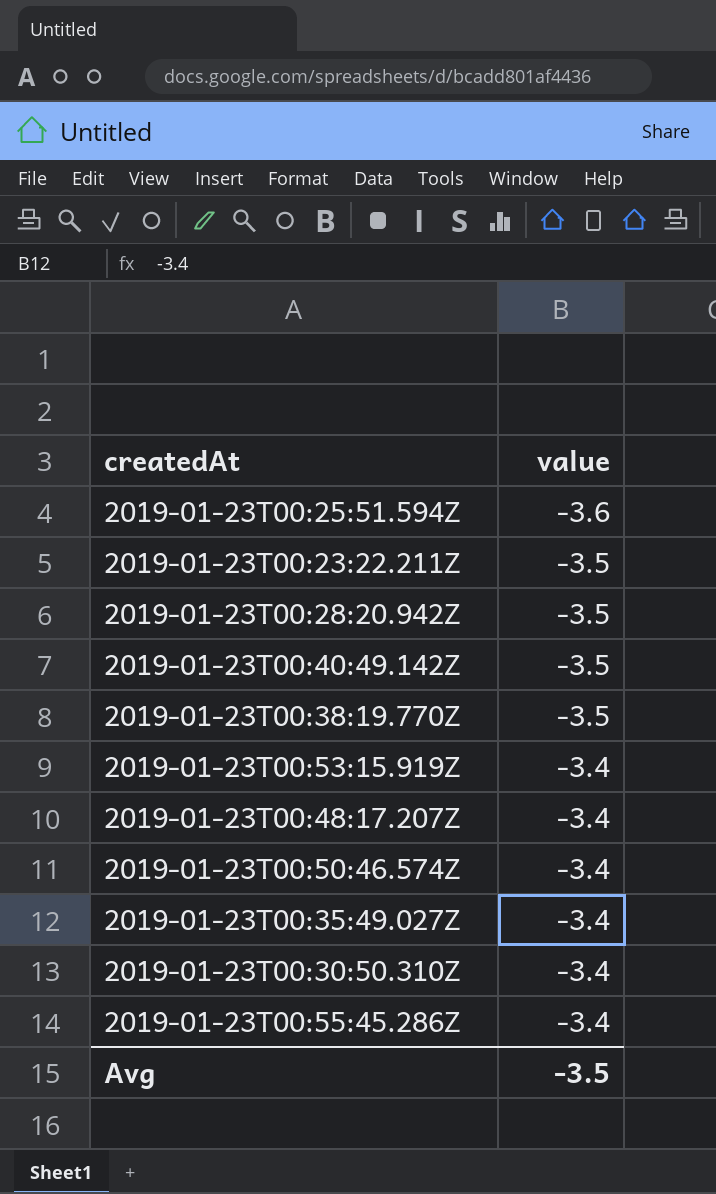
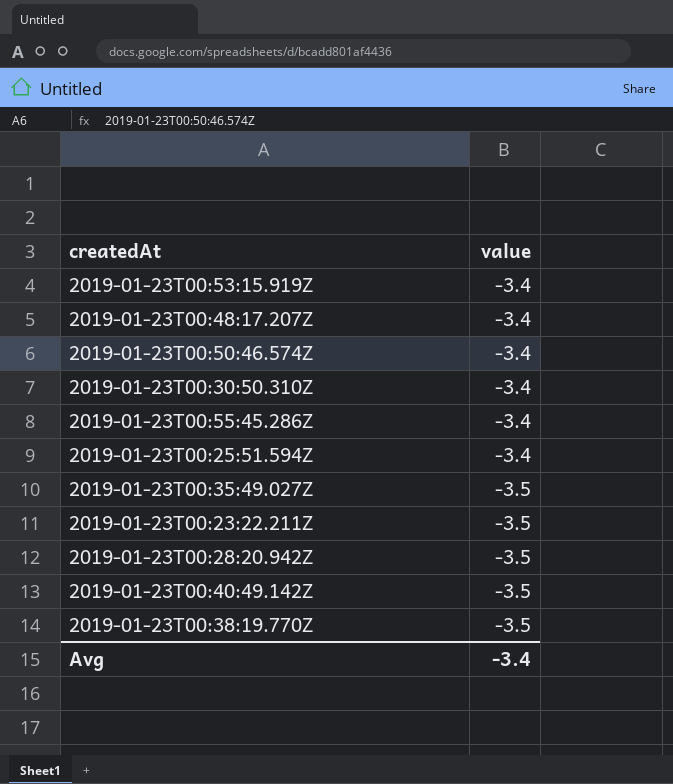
row order: value ascending -> value descending
2019-01-23T00:25:51.594Z | value: -3.6 -> -3.4
2019-01-23T00:35:49.027Z | value: -3.4 -> -3.5
Avg | value: -3.5 -> -3.4

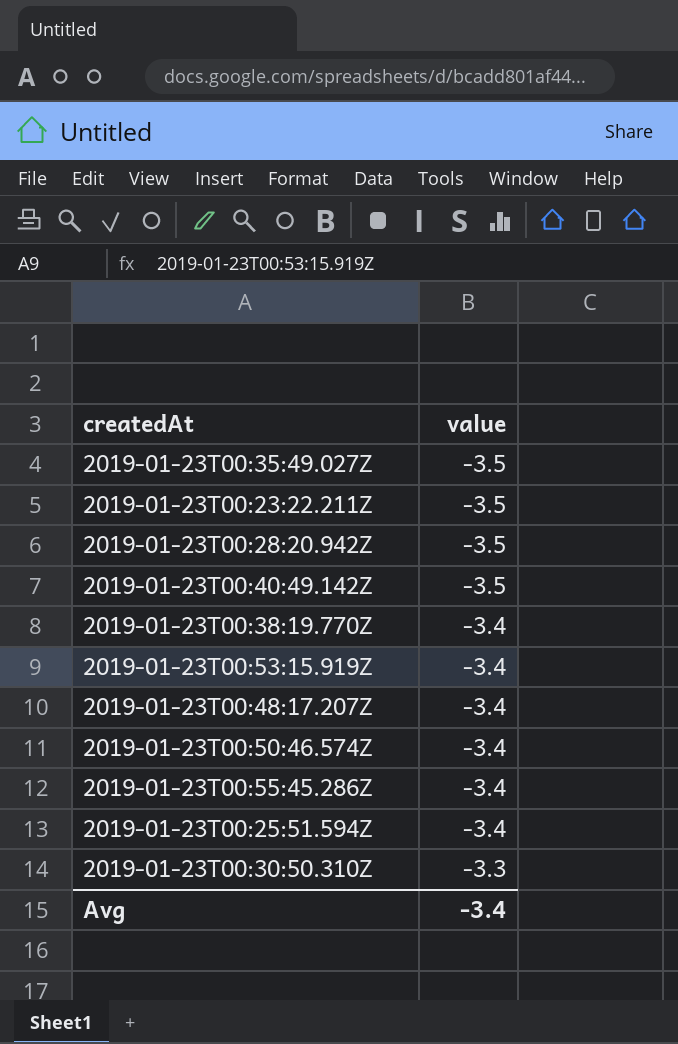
row order: value descending -> value ascending
2019-01-23T00:38:19.770Z | value: -3.5 -> -3.4
2019-01-23T00:30:50.310Z | value: -3.4 -> -3.3

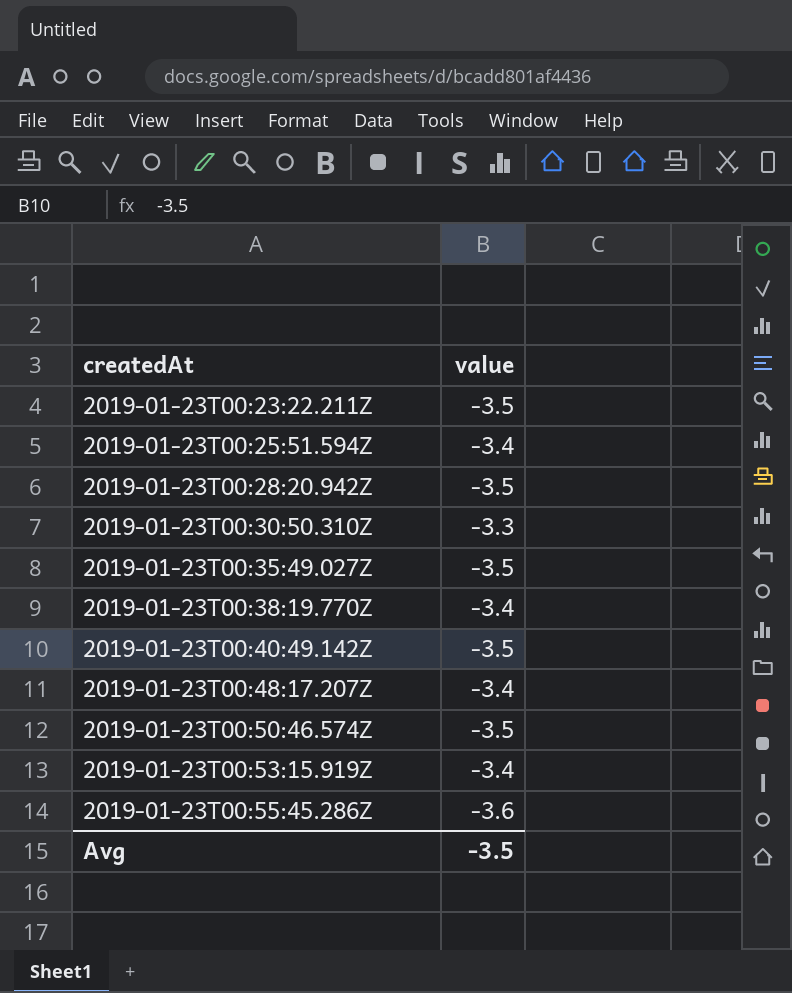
row order: value ascending -> createdAt ascending
2019-01-23T00:50:46.574Z | value: -3.4 -> -3.5
2019-01-23T00:55:45.286Z | value: -3.4 -> -3.6
Avg | value: -3.4 -> -3.5

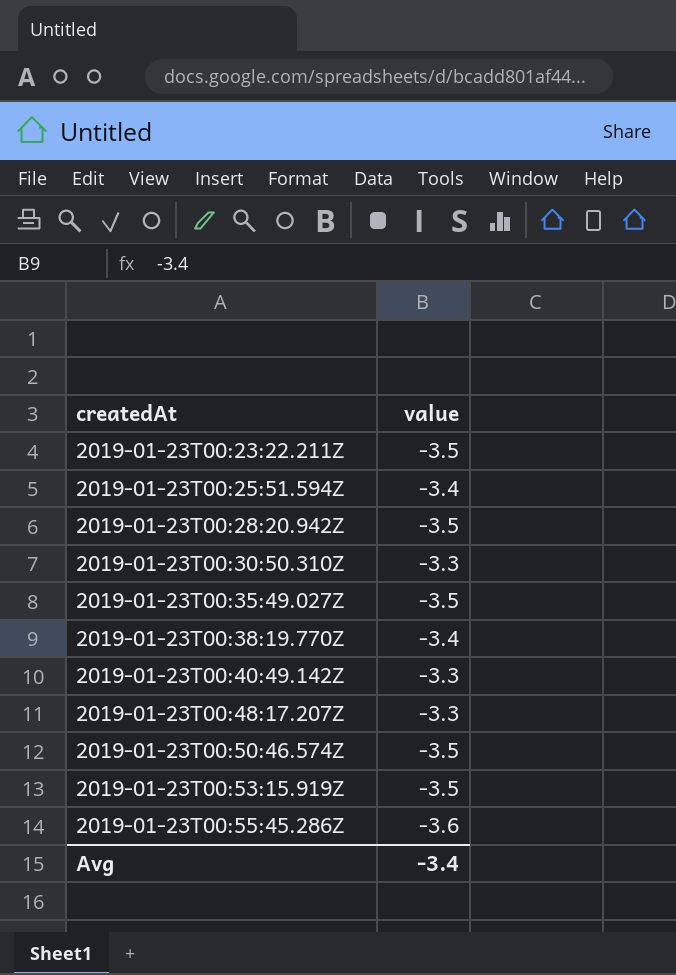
2019-01-23T00:40:49.142Z | value: -3.5 -> -3.3
2019-01-23T00:48:17.207Z | value: -3.4 -> -3.3
2019-01-23T00:53:15.919Z | value: -3.4 -> -3.5
Avg | value: -3.5 -> -3.4

